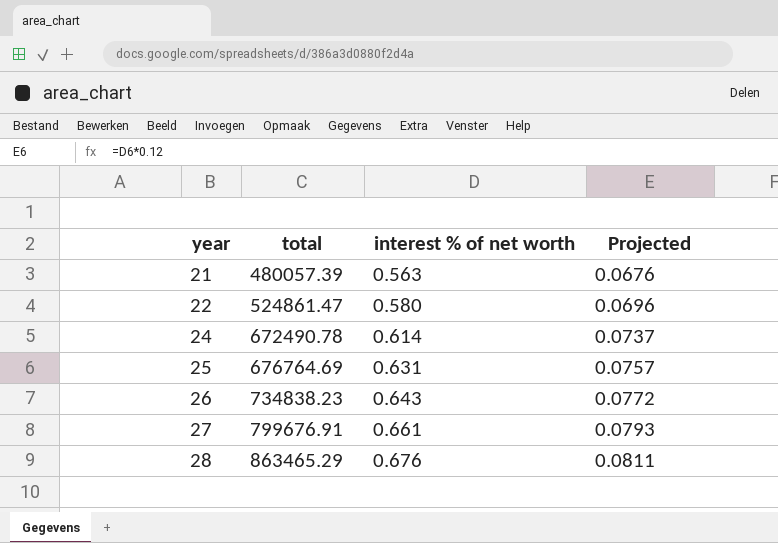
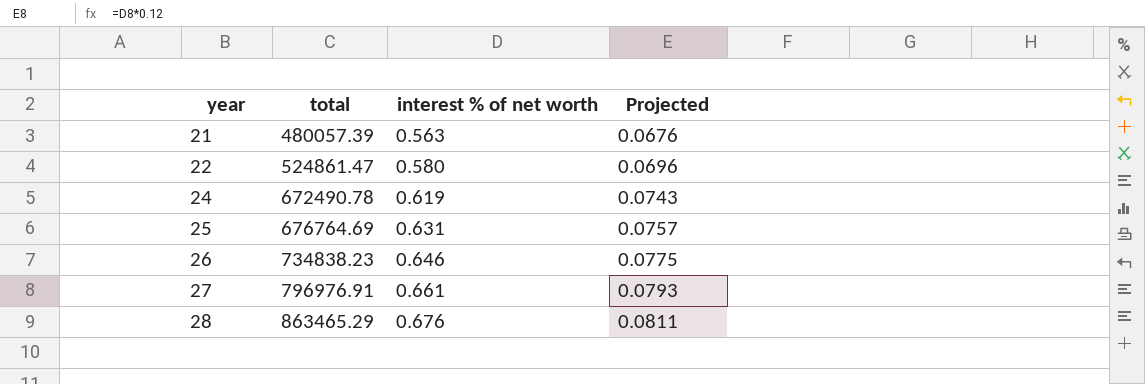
24 | interest % of net worth: 0.614 -> 0.619
24 | Projected: 0.0737 -> 0.0743
26 | interest % of net worth: 0.643 -> 0.646
26 | Projected: 0.0772 -> 0.0775
27 | total: 799676.91 -> 796976.91

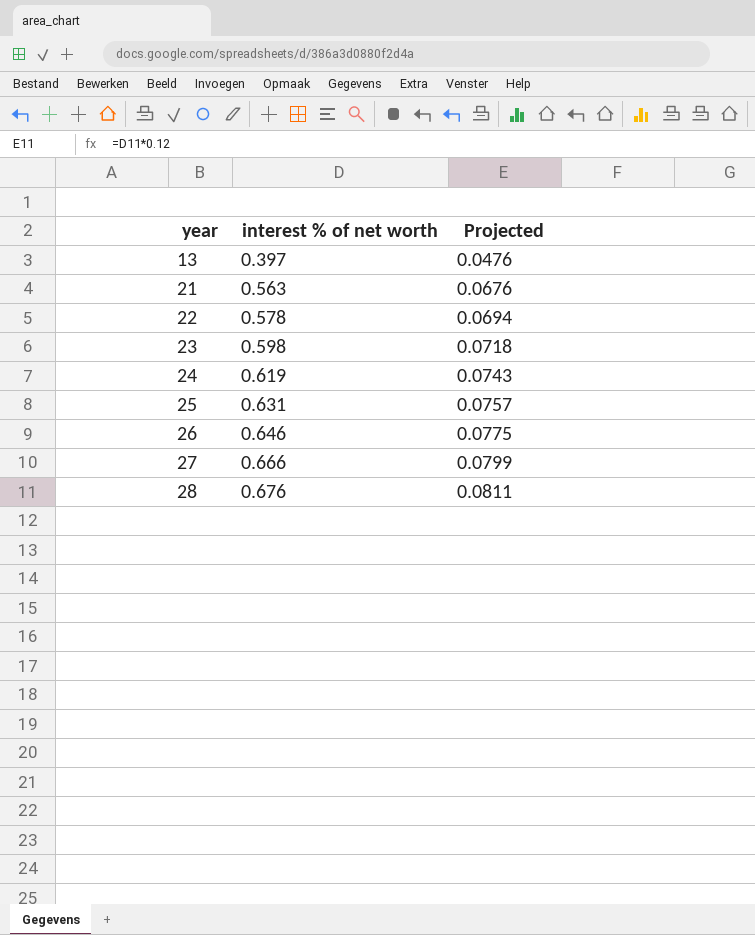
column total | position: 2 -> none
row 13: none -> 0.397 | 0.0476
22 | interest % of net worth: 0.580 -> 0.578
22 | Projected: 0.0696 -> 0.0694
row 23: none -> 0.598 | 0.0718
27 | interest % of net worth: 0.661 -> 0.666
27 | Projected: 0.0793 -> 0.0799

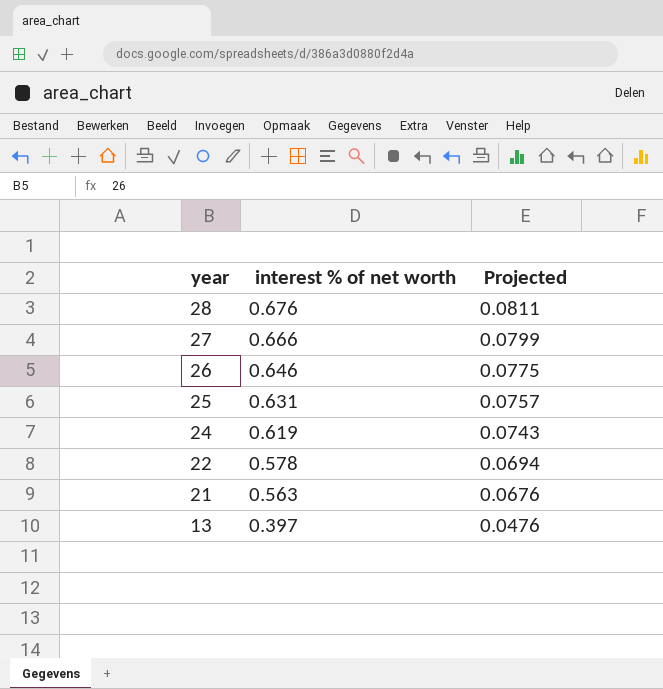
row order: year ascending -> year descending
row 23: 0.598 | 0.0718 -> none

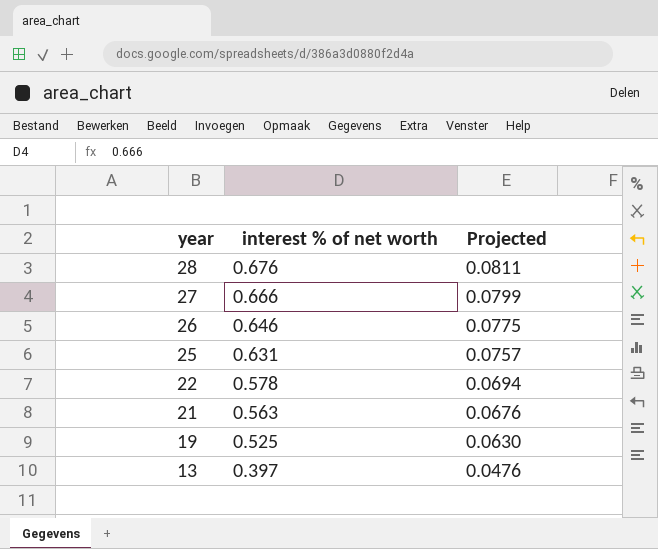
row 24: 0.619 | 0.0743 -> none
row 19: none -> 0.525 | 0.0630

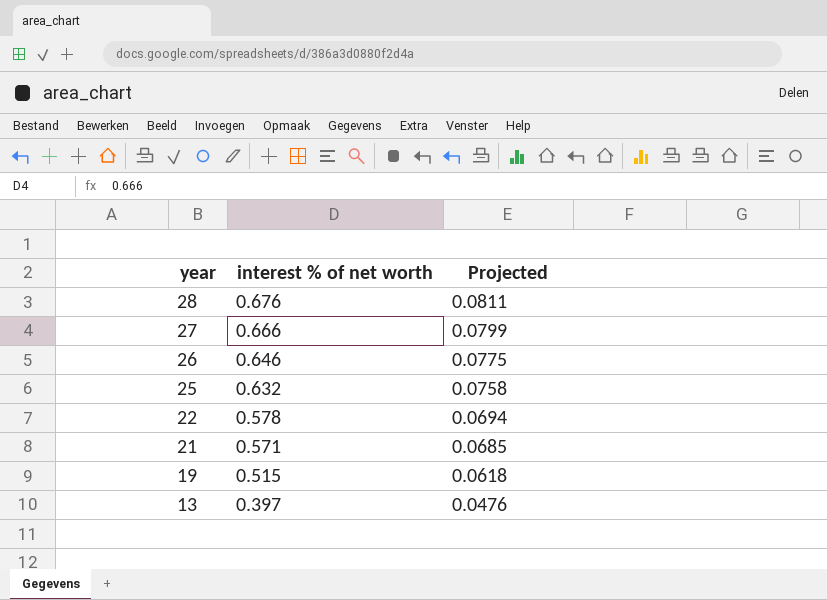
25 | interest % of net worth: 0.631 -> 0.632
25 | Projected: 0.0757 -> 0.0758
21 | interest % of net worth: 0.563 -> 0.571
21 | Projected: 0.0676 -> 0.0685
19 | interest % of net worth: 0.525 -> 0.515
19 | Projected: 0.0630 -> 0.0618

